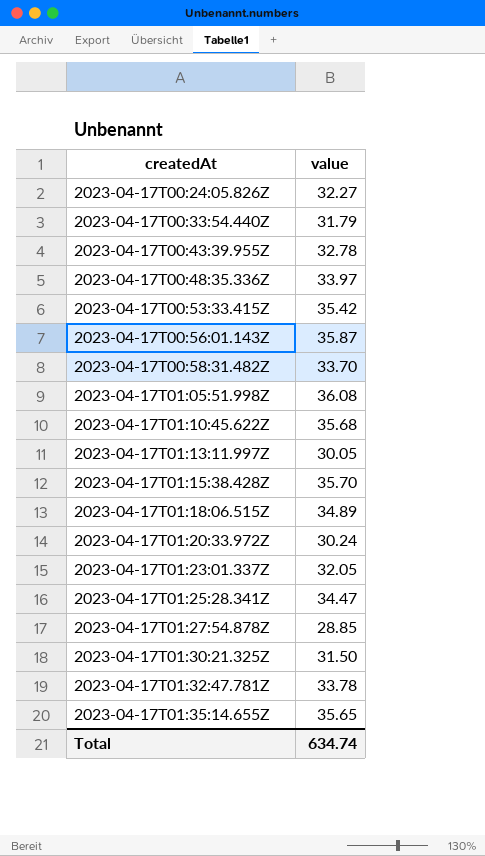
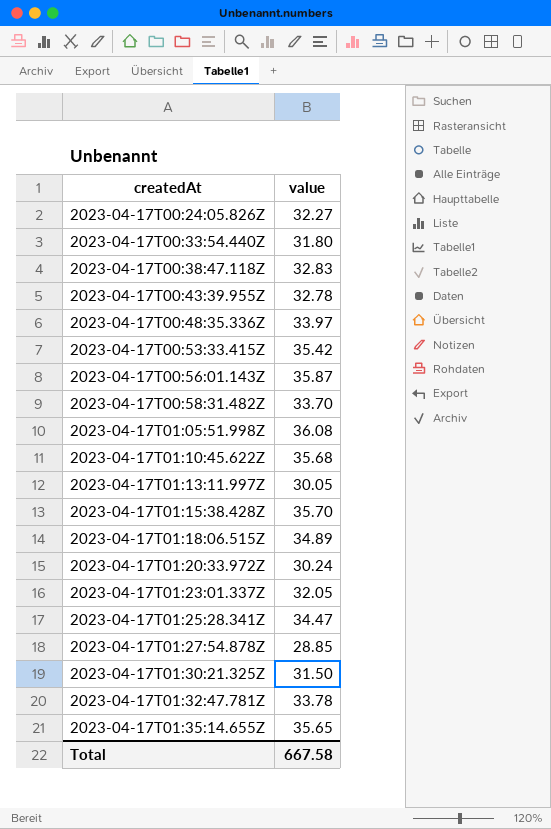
2023-04-17T00:33:54.440Z | value: 31.79 -> 31.80
row 2023-04-17T00:38:47.118Z: none -> 32.83
Total | value: 634.74 -> 667.58

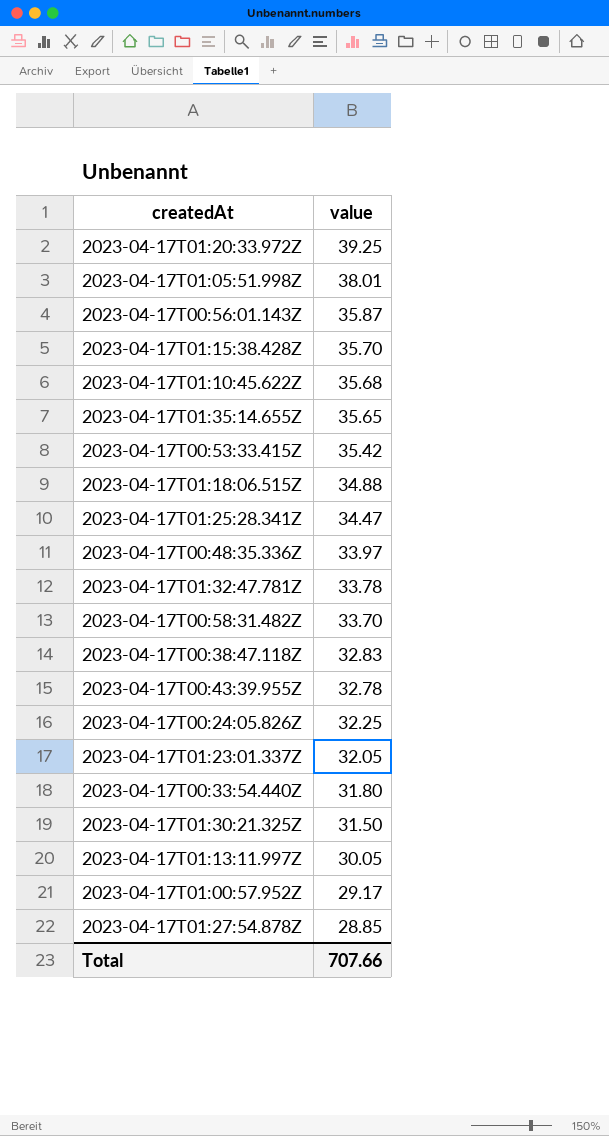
row order: createdAt ascending -> value descending
2023-04-17T01:20:33.972Z | value: 30.24 -> 39.25
2023-04-17T01:05:51.998Z | value: 36.08 -> 38.01
2023-04-17T01:18:06.515Z | value: 34.89 -> 34.88
2023-04-17T00:24:05.826Z | value: 32.27 -> 32.25
row 2023-04-17T01:00:57.952Z: none -> 29.17
Total | value: 667.58 -> 707.66

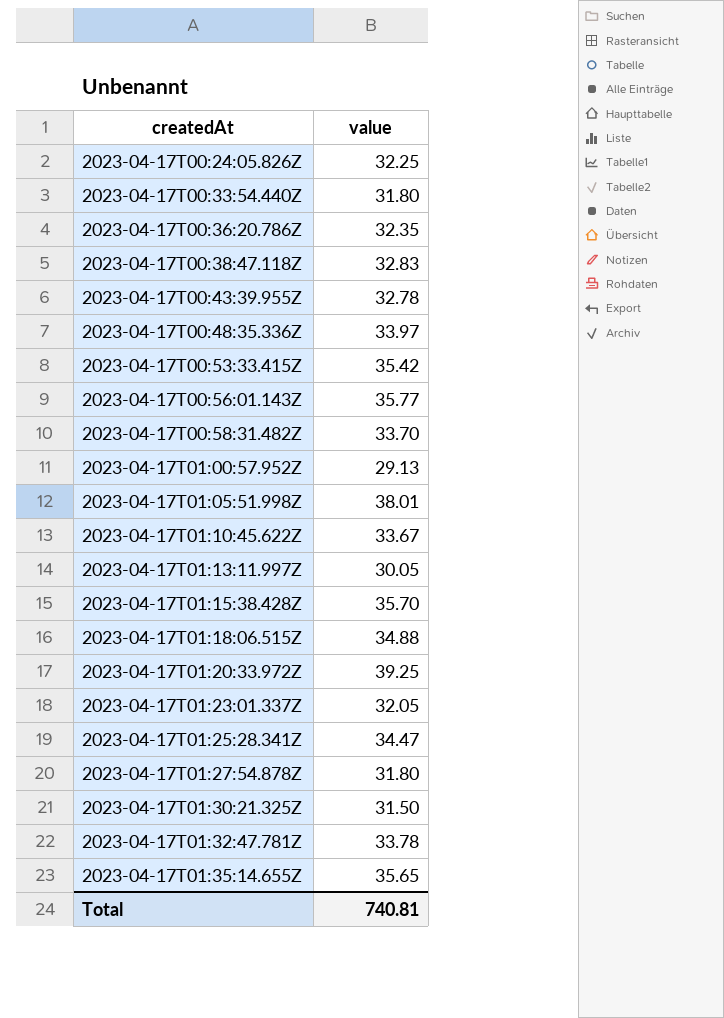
row order: value descending -> createdAt ascending
row 2023-04-17T00:36:20.786Z: none -> 32.35
2023-04-17T00:56:01.143Z | value: 35.87 -> 35.77
2023-04-17T01:00:57.952Z | value: 29.17 -> 29.13
2023-04-17T01:10:45.622Z | value: 35.68 -> 33.67
2023-04-17T01:27:54.878Z | value: 28.85 -> 31.80
Total | value: 707.66 -> 740.81

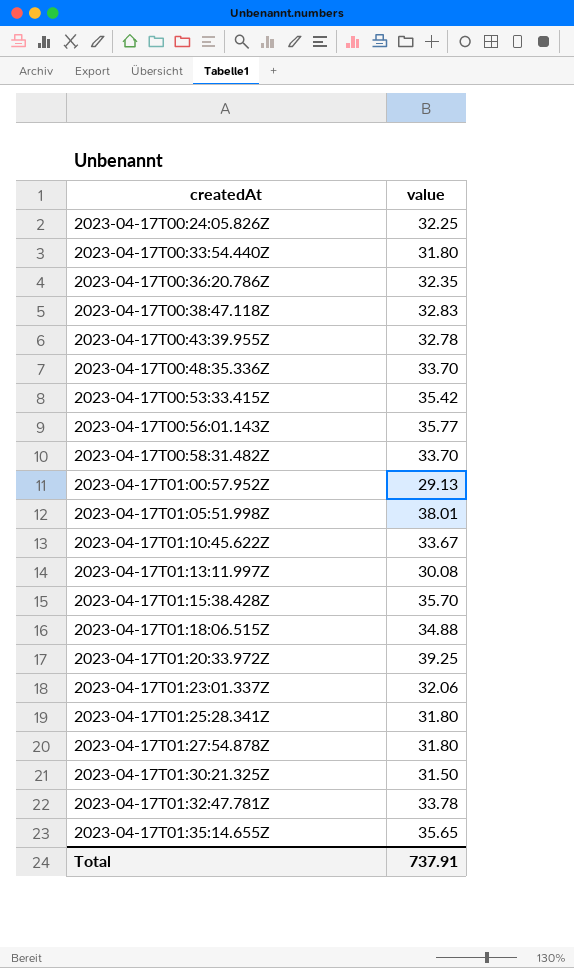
2023-04-17T00:48:35.336Z | value: 33.97 -> 33.70
2023-04-17T01:13:11.997Z | value: 30.05 -> 30.08
2023-04-17T01:23:01.337Z | value: 32.05 -> 32.06
2023-04-17T01:25:28.341Z | value: 34.47 -> 31.80
Total | value: 740.81 -> 737.91

